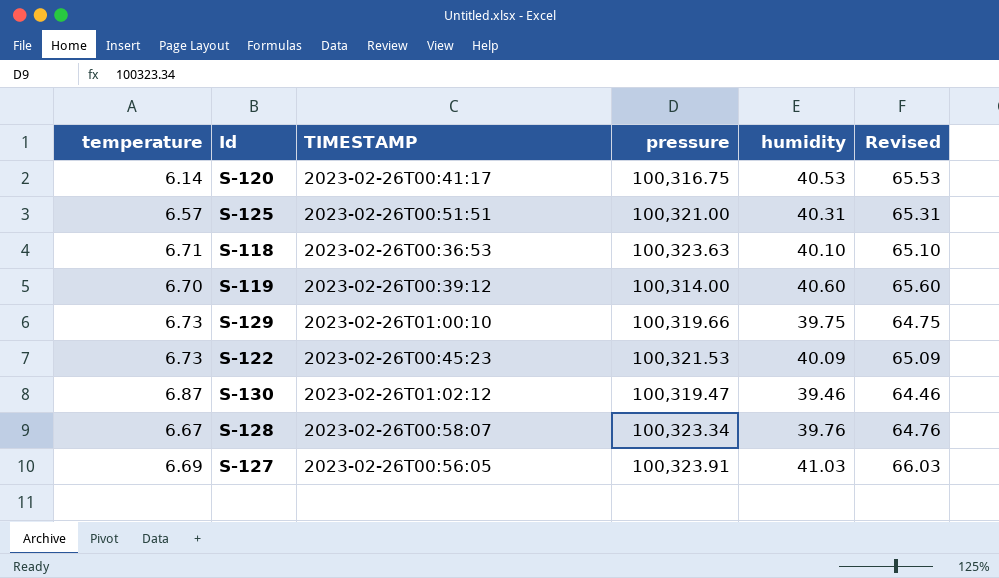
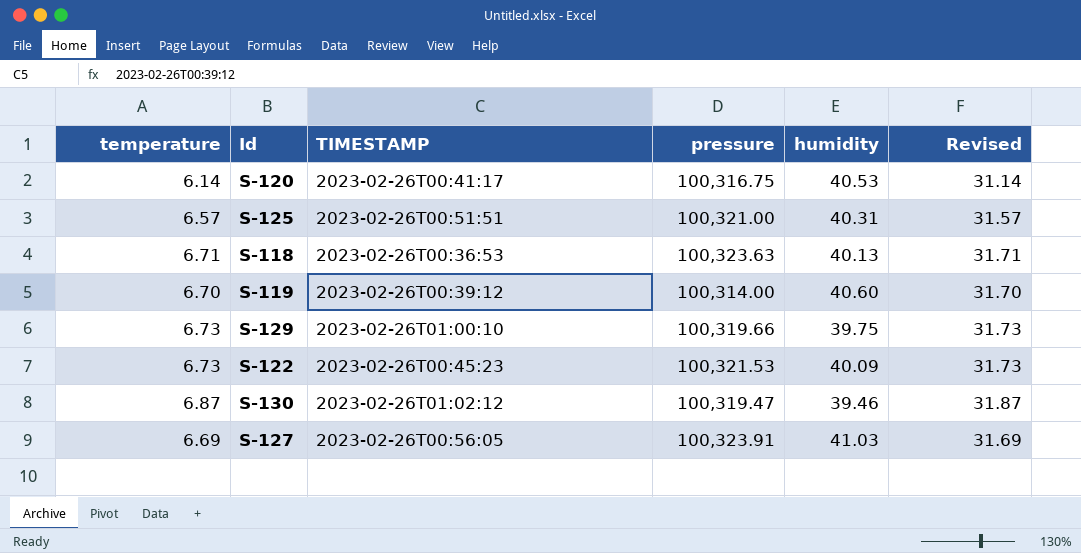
column Revised | formula: [humidity] + 25 -> [temperature] + 25
row S-128: 6.67 | 2023-02-26T00:58:07 | 100,323.34 | 39.76 | 64.76 -> none
S-118 | humidity: 40.10 -> 40.13

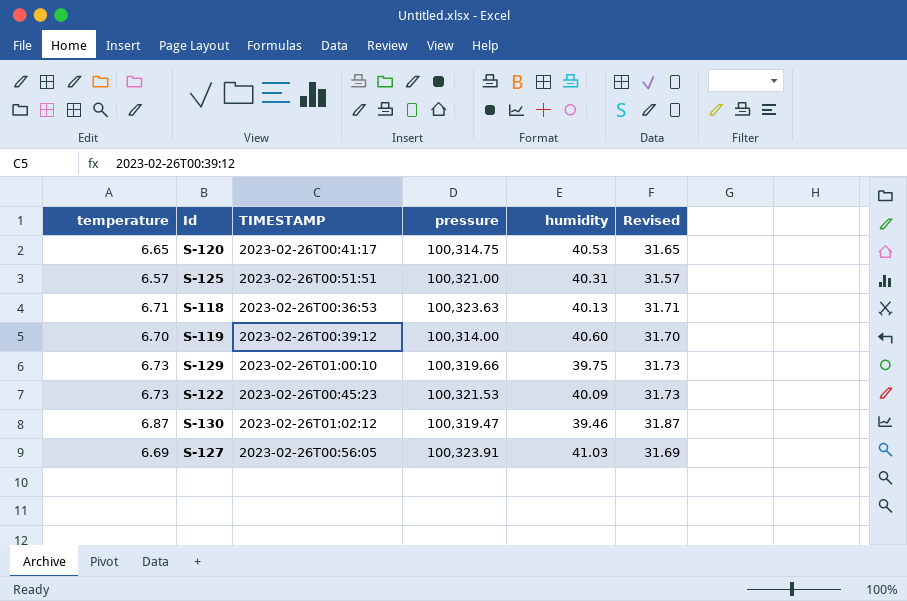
S-120 | temperature: 6.14 -> 6.65
S-120 | pressure: 100,316.75 -> 100,314.75
S-120 | Revised: 31.14 -> 31.65

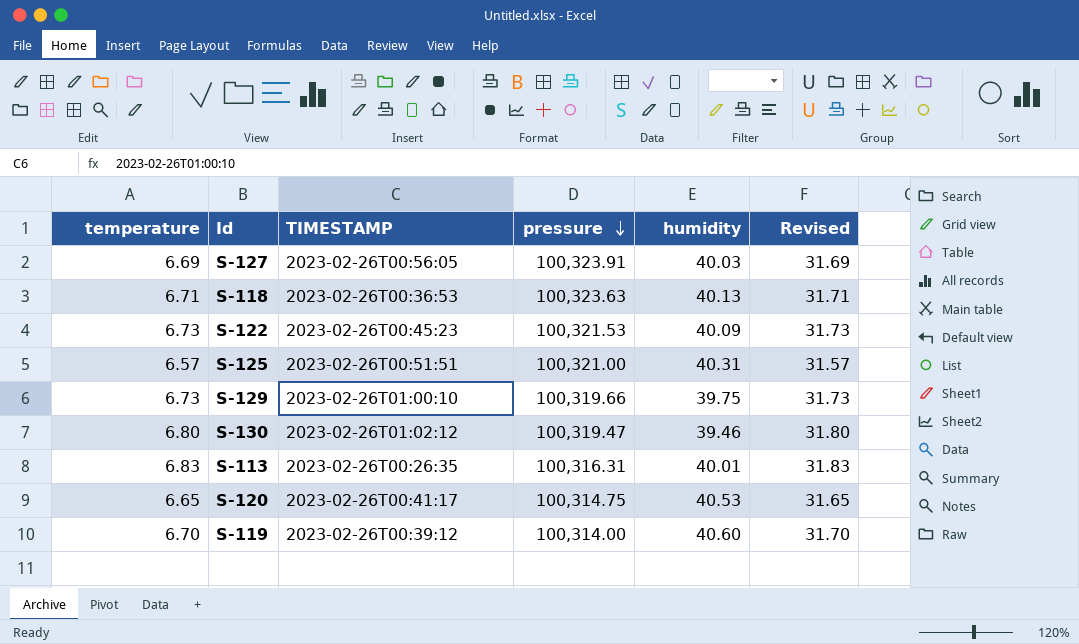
row order: none -> pressure descending
S-127 | humidity: 41.03 -> 40.03
S-130 | temperature: 6.87 -> 6.80
S-130 | Revised: 31.87 -> 31.80
row S-113: none -> 6.83 | 2023-02-26T00:26:35 | 100,316.31 | 40.01 | 31.83

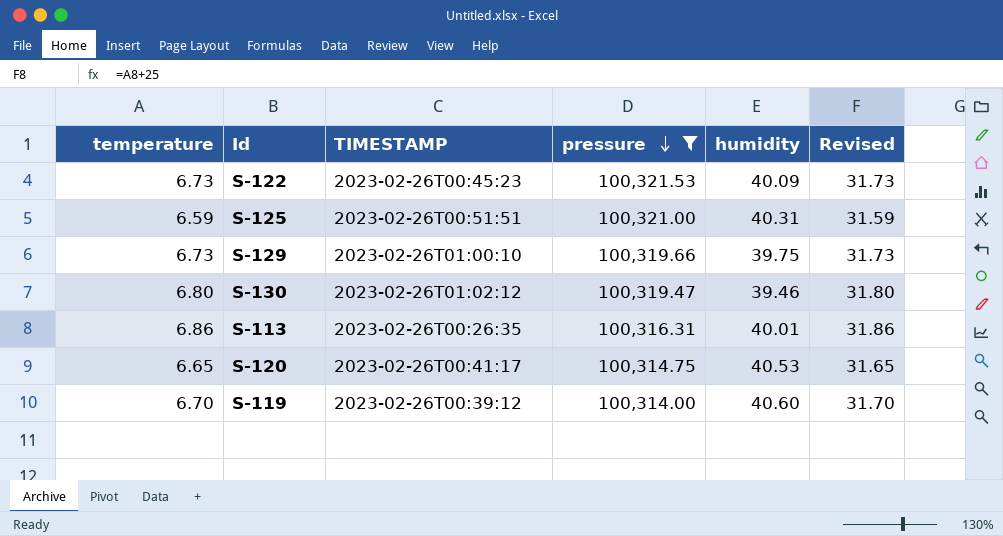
filter: none -> pressure <= 100,321.53
S-125 | temperature: 6.57 -> 6.59
S-125 | Revised: 31.57 -> 31.59
S-113 | temperature: 6.83 -> 6.86
S-113 | Revised: 31.83 -> 31.86

